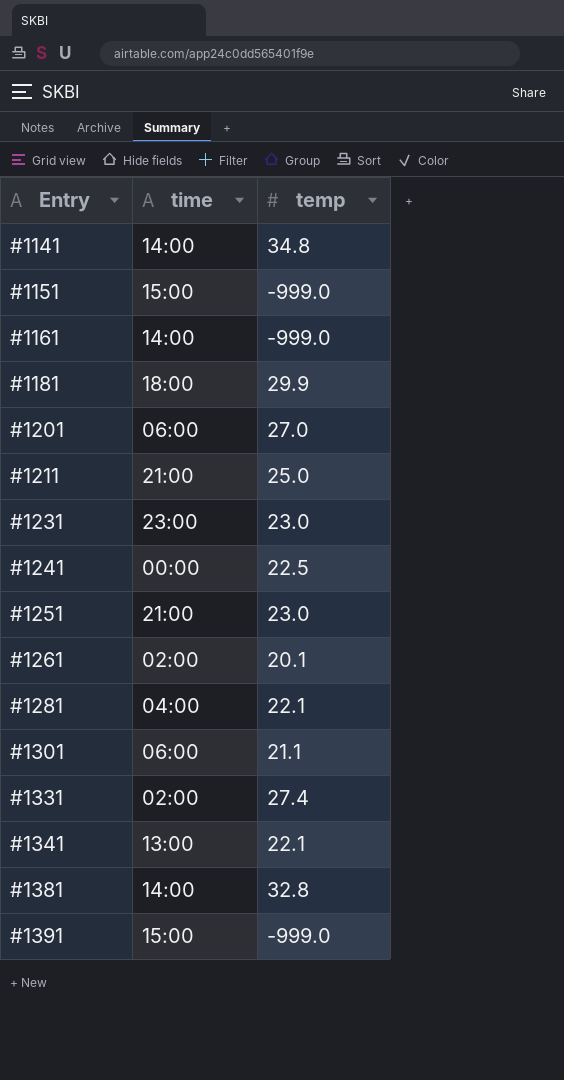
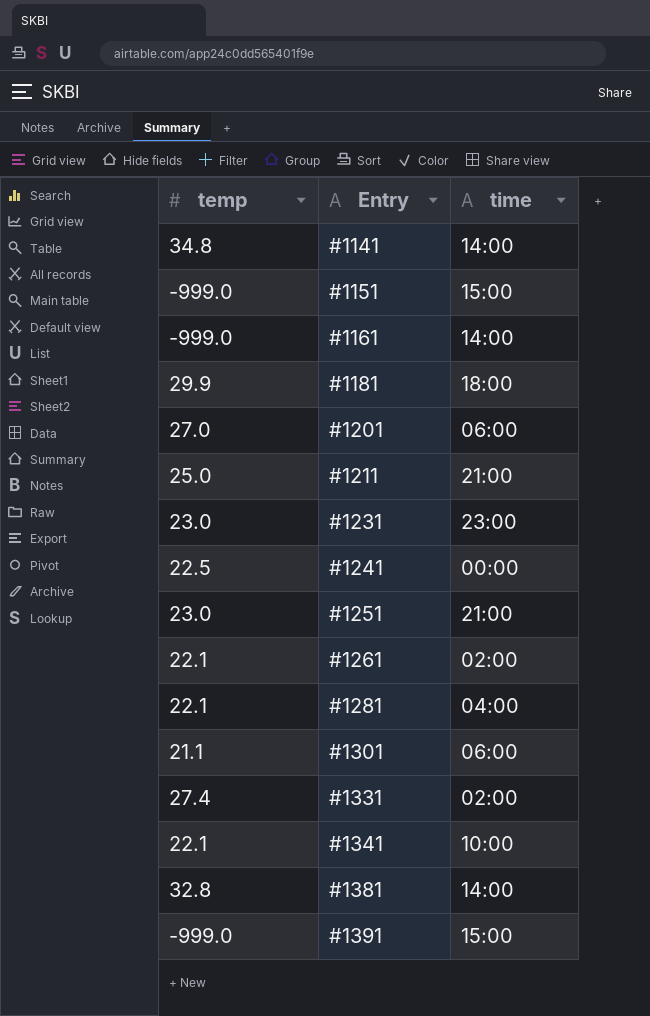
column temp | position: 3 -> 1
#1261 | temp: 20.1 -> 22.1
#1341 | time: 13:00 -> 10:00

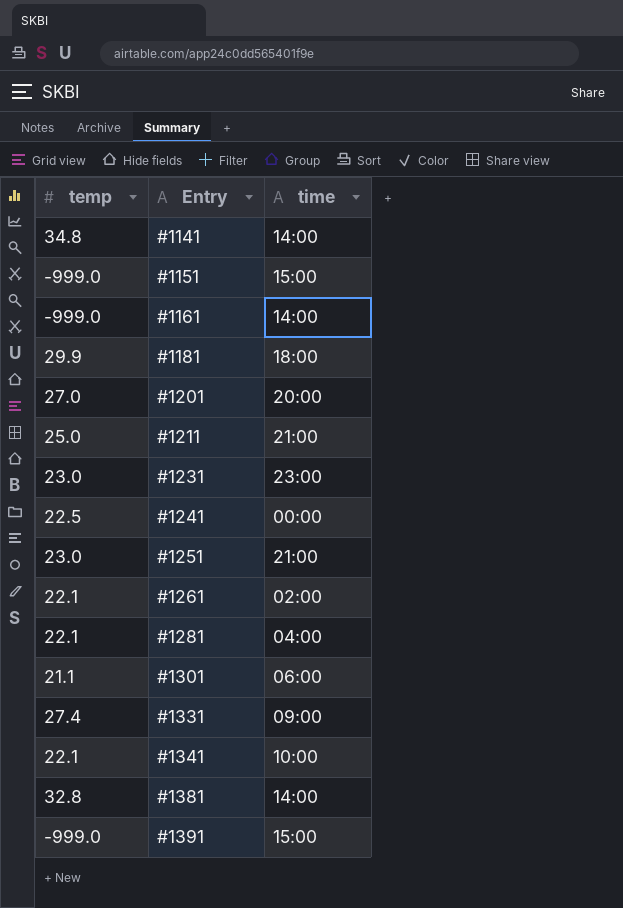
#1201 | time: 06:00 -> 20:00
#1331 | time: 02:00 -> 09:00

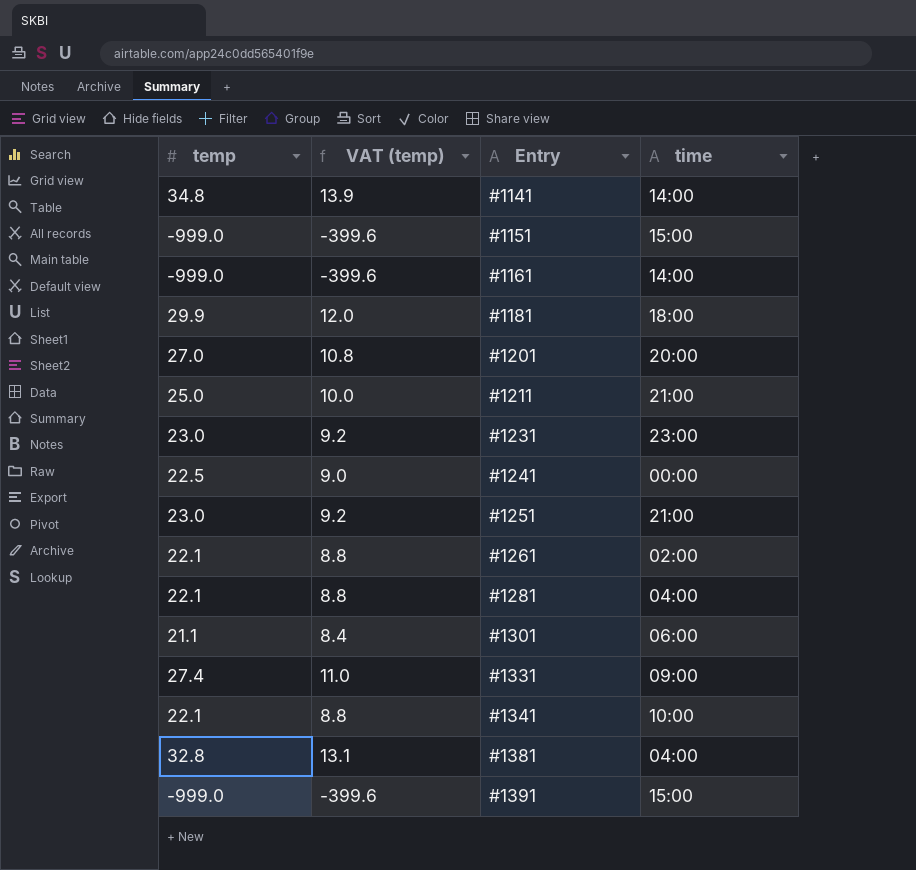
column VAT (temp) | formula: none -> [temp] * 0.4
#1381 | time: 14:00 -> 04:00

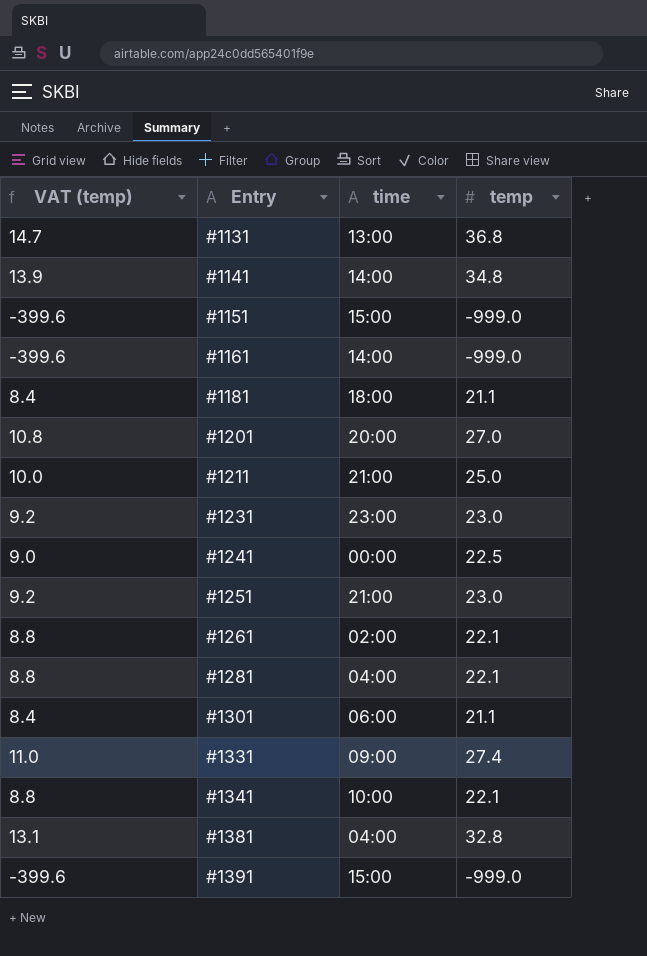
column temp | position: 1 -> 4
row #1131: none -> 14.7 | 13:00 | 36.8
#1181 | VAT (temp): 12.0 -> 8.4
#1181 | temp: 29.9 -> 21.1

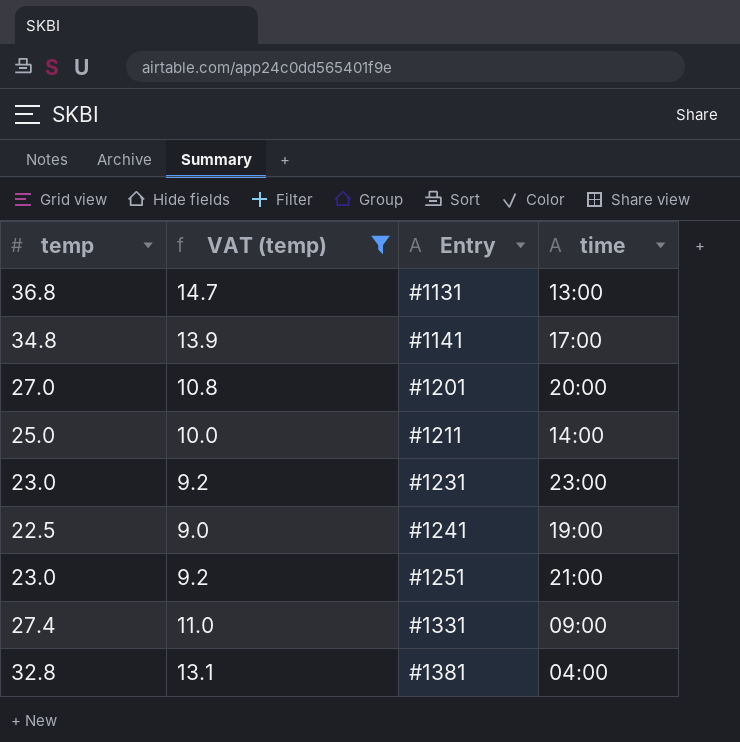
filter: none -> VAT (temp) >= 9.0
column temp | position: 4 -> 1
#1141 | time: 14:00 -> 17:00
#1211 | time: 21:00 -> 14:00
#1241 | time: 00:00 -> 19:00

